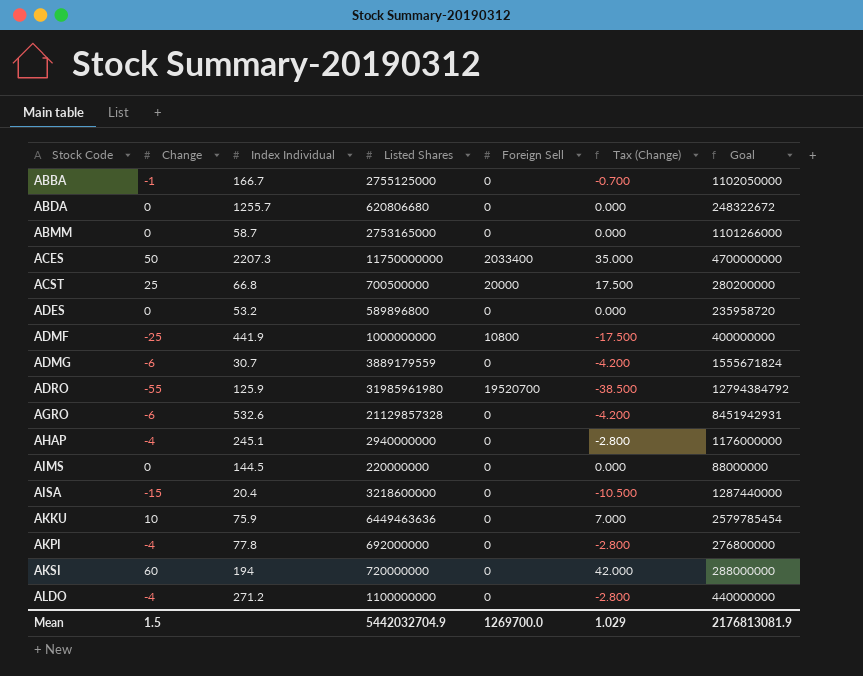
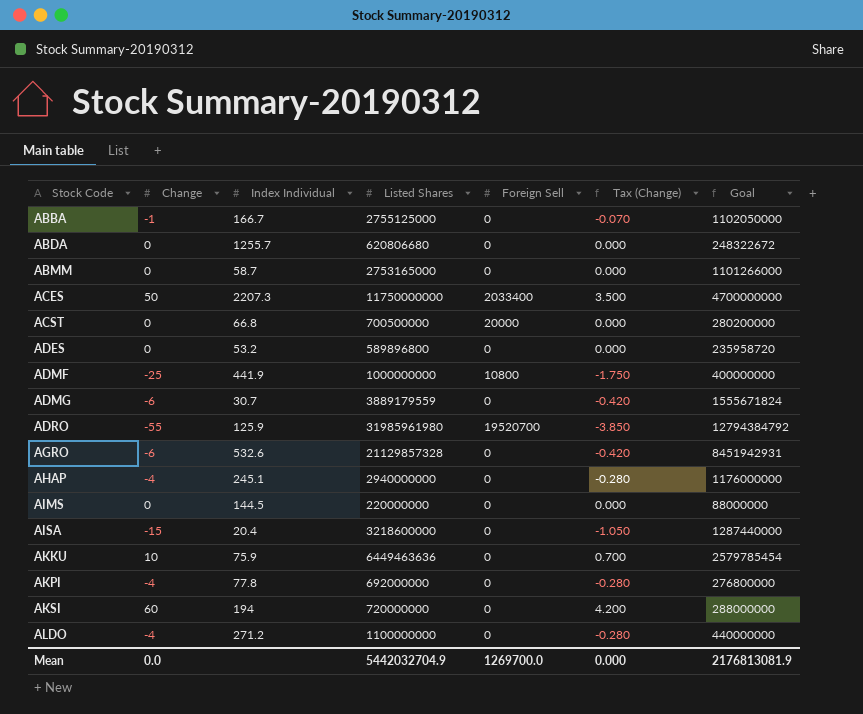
column Tax (Change) | formula: [Change] * 0.7 -> [Change] * 0.07
ACST | Change: 25 -> 0
Mean | Change: 1.5 -> 0.0
Mean | Tax (Change): 1.029 -> 0.000

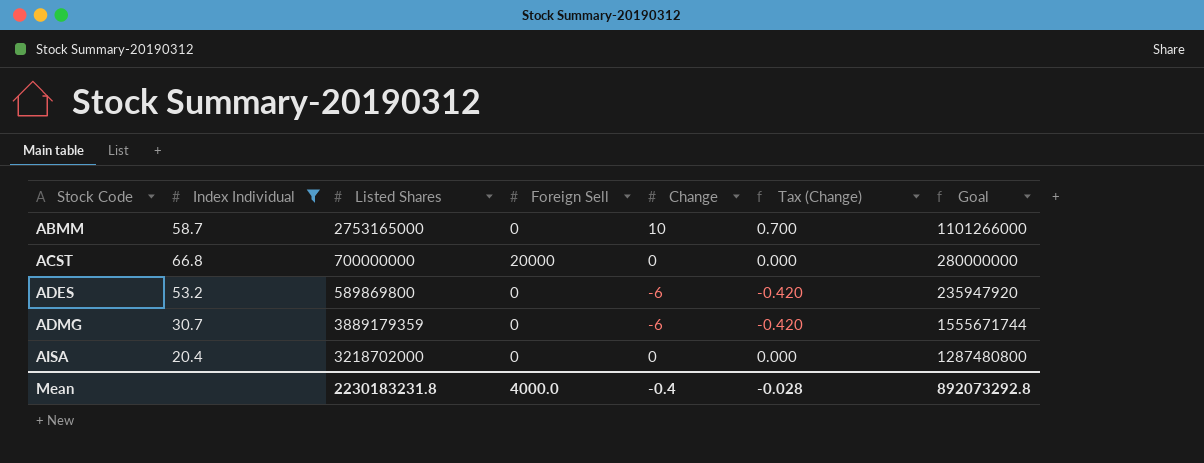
filter: none -> Index Individual <= 66.8
column Change | position: 2 -> 5
ABMM | Change: 0 -> 10
ABMM | Tax (Change): 0.000 -> 0.700
ACST | Listed Shares: 700500000 -> 700000000
ACST | Goal: 280200000 -> 280000000
ADES | Listed Shares: 589896800 -> 589869800
ADES | Change: 0 -> -6
ADES | Tax (Change): 0.000 -> -0.420
ADES | Goal: 235958720 -> 235947920
ADMG | Listed Shares: 3889179559 -> 3889179359
ADMG | Goal: 1555671824 -> 1555671744
AISA | Listed Shares: 3218600000 -> 3218702000
AISA | Change: -15 -> 0
AISA | Tax (Change): -1.050 -> 0.000
AISA | Goal: 1287440000 -> 1287480800
Mean | Listed Shares: 5442032704.9 -> 2230183231.8
Mean | Foreign Sell: 1269700.0 -> 4000.0
Mean | Change: 0.0 -> -0.4
Mean | Tax (Change): 0.000 -> -0.028
Mean | Goal: 2176813081.9 -> 892073292.8

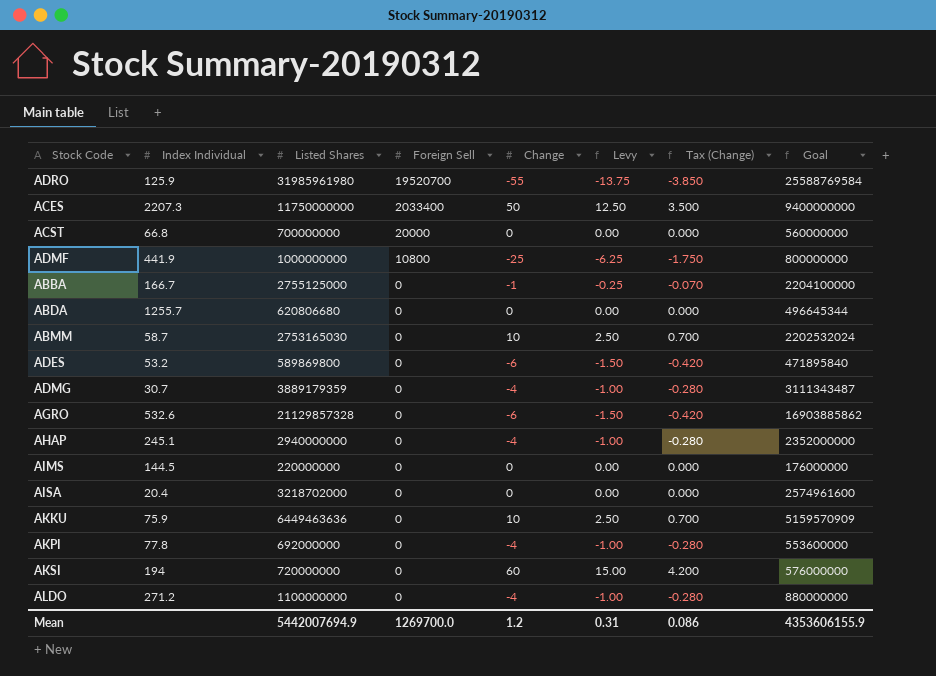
filter: Index Individual <= 66.8 -> none
row order: Stock Code ascending -> Foreign Sell descending
column Levy | formula: none -> [Change] * 0.25
column Goal | formula: [Listed Shares] * 0.4 -> [Listed Shares] * 0.8
ABMM | Listed Shares: 2753165000 -> 2753165030
ADMG | Change: -6 -> -4
ADMG | Tax (Change): -0.420 -> -0.280
Mean | Listed Shares: 2230183231.8 -> 5442007694.9
Mean | Foreign Sell: 4000.0 -> 1269700.0
Mean | Change: -0.4 -> 1.2
Mean | Tax (Change): -0.028 -> 0.086
Mean | Goal: 892073292.8 -> 4353606155.9

